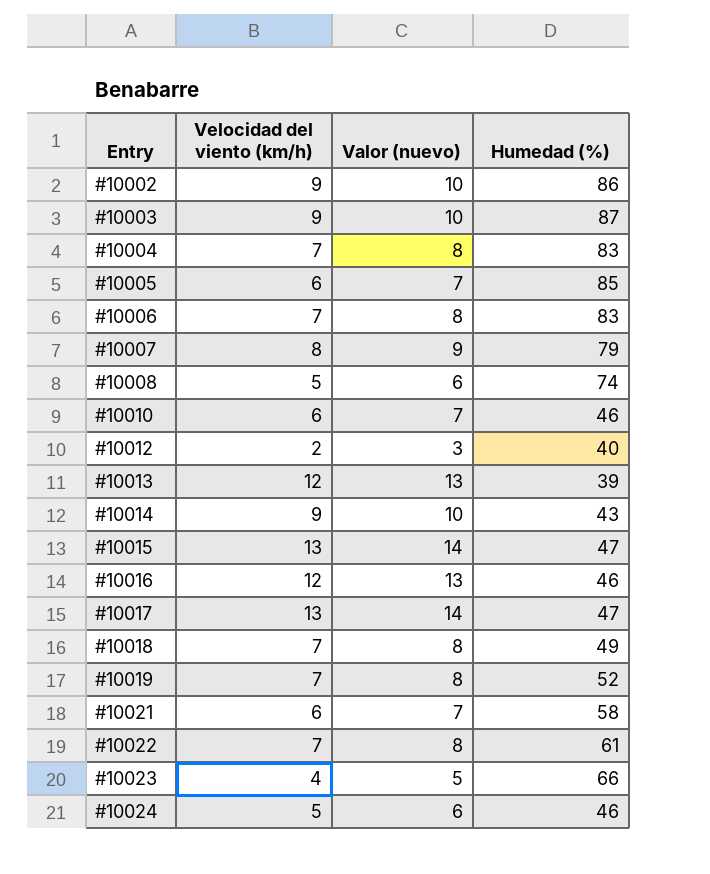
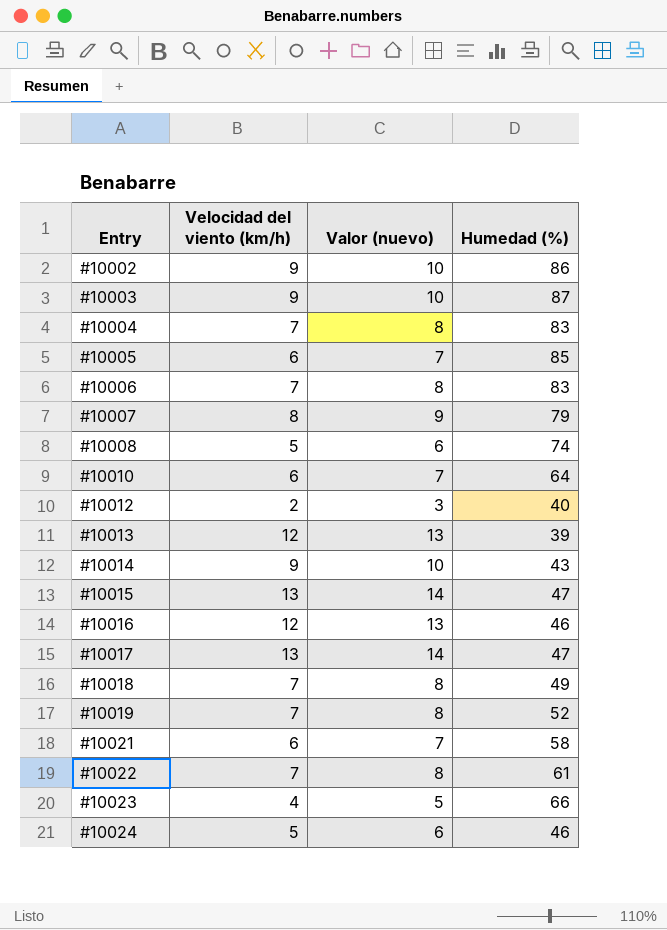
#10010 | Humedad (%): 46 -> 64

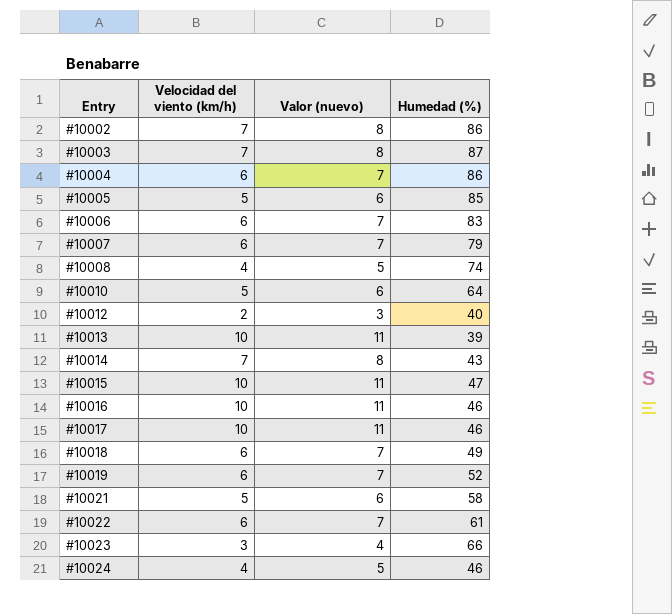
#10002 | Velocidad del viento (km/h): 9 -> 7
#10002 | Valor (nuevo): 10 -> 8
#10003 | Velocidad del viento (km/h): 9 -> 7
#10003 | Valor (nuevo): 10 -> 8
#10004 | Velocidad del viento (km/h): 7 -> 6
#10004 | Valor (nuevo): 8 -> 7
#10004 | Humedad (%): 83 -> 86
#10005 | Velocidad del viento (km/h): 6 -> 5
#10005 | Valor (nuevo): 7 -> 6
#10006 | Velocidad del viento (km/h): 7 -> 6
#10006 | Valor (nuevo): 8 -> 7
#10007 | Velocidad del viento (km/h): 8 -> 6
#10007 | Valor (nuevo): 9 -> 7
#10008 | Velocidad del viento (km/h): 5 -> 4
#10008 | Valor (nuevo): 6 -> 5
#10010 | Velocidad del viento (km/h): 6 -> 5
#10010 | Valor (nuevo): 7 -> 6
#10013 | Velocidad del viento (km/h): 12 -> 10
#10013 | Valor (nuevo): 13 -> 11
#10014 | Velocidad del viento (km/h): 9 -> 7
#10014 | Valor (nuevo): 10 -> 8
#10015 | Velocidad del viento (km/h): 13 -> 10
#10015 | Valor (nuevo): 14 -> 11
#10016 | Velocidad del viento (km/h): 12 -> 10
#10016 | Valor (nuevo): 13 -> 11
#10017 | Velocidad del viento (km/h): 13 -> 10
#10017 | Valor (nuevo): 14 -> 11
#10017 | Humedad (%): 47 -> 46
#10018 | Velocidad del viento (km/h): 7 -> 6
#10018 | Valor (nuevo): 8 -> 7
#10019 | Velocidad del viento (km/h): 7 -> 6
#10019 | Valor (nuevo): 8 -> 7
#10021 | Velocidad del viento (km/h): 6 -> 5
#10021 | Valor (nuevo): 7 -> 6
#10022 | Velocidad del viento (km/h): 7 -> 6
#10022 | Valor (nuevo): 8 -> 7
#10023 | Velocidad del viento (km/h): 4 -> 3
#10023 | Valor (nuevo): 5 -> 4
#10024 | Velocidad del viento (km/h): 5 -> 4
#10024 | Valor (nuevo): 6 -> 5

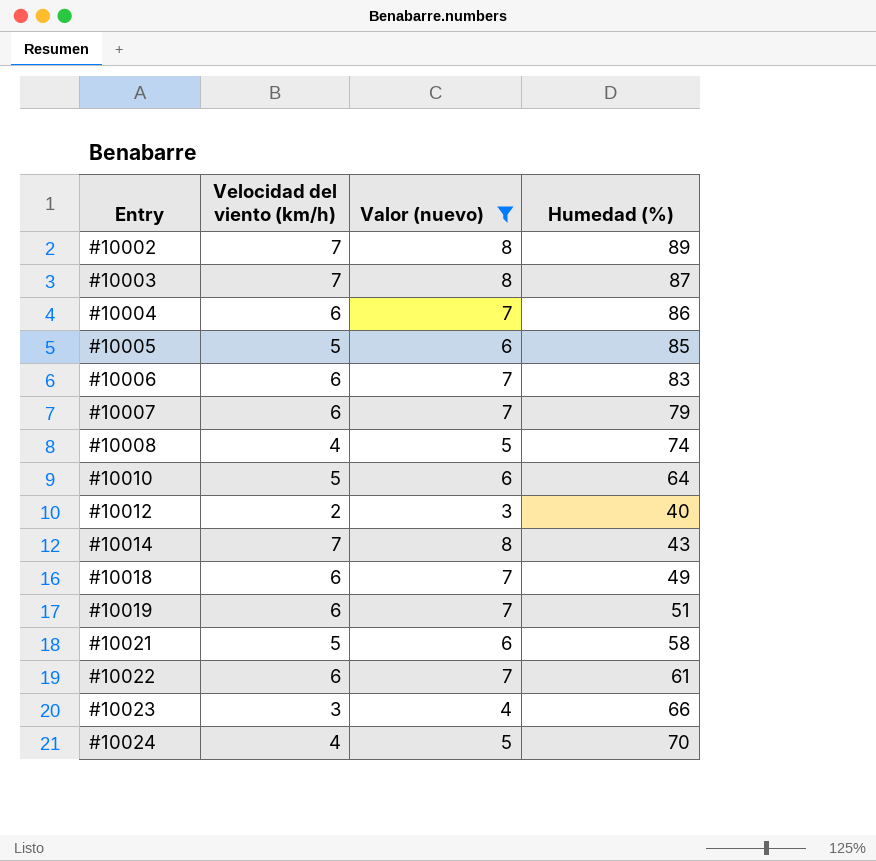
filter: none -> Valor (nuevo) != 11
#10002 | Humedad (%): 86 -> 89
#10019 | Humedad (%): 52 -> 51
#10024 | Humedad (%): 46 -> 70

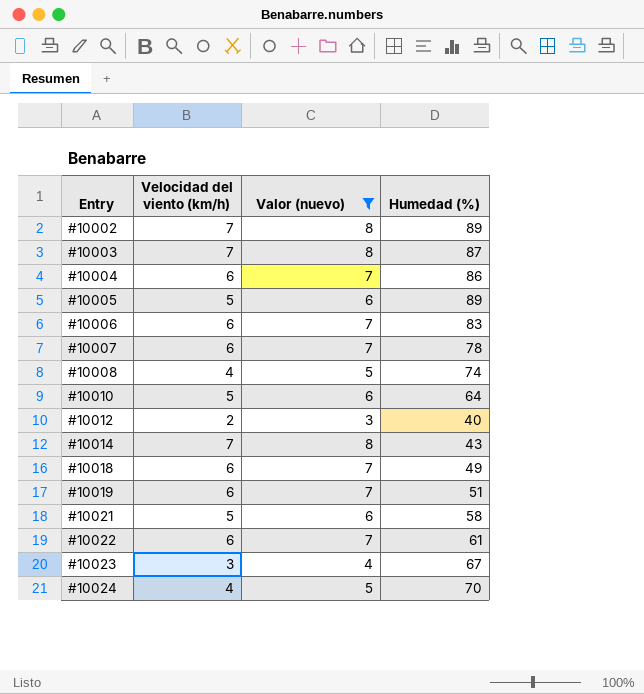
#10005 | Humedad (%): 85 -> 89
#10007 | Humedad (%): 79 -> 78
#10023 | Humedad (%): 66 -> 67

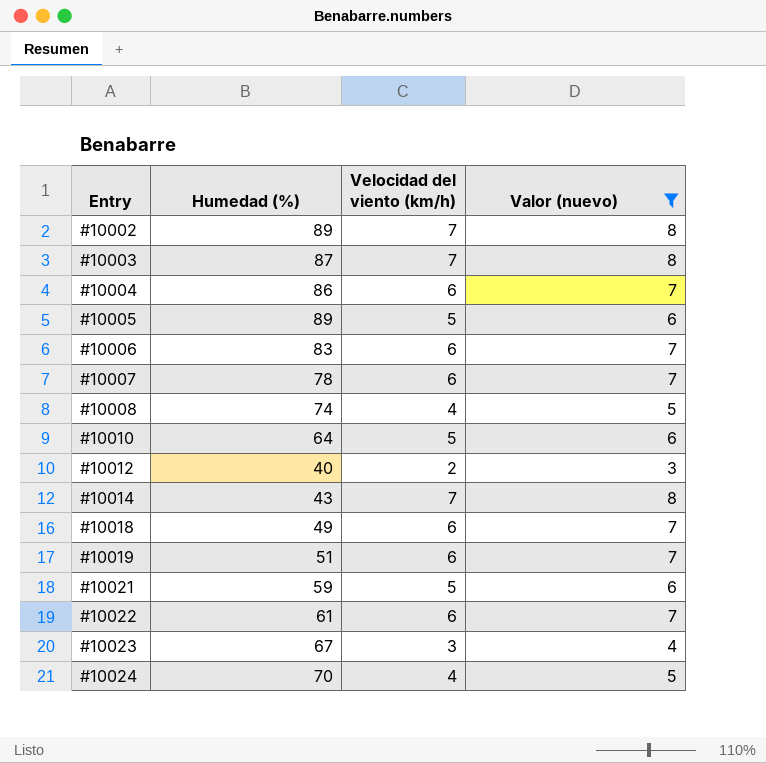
column Humedad (%) | position: 4 -> 2
#10021 | Humedad (%): 58 -> 59

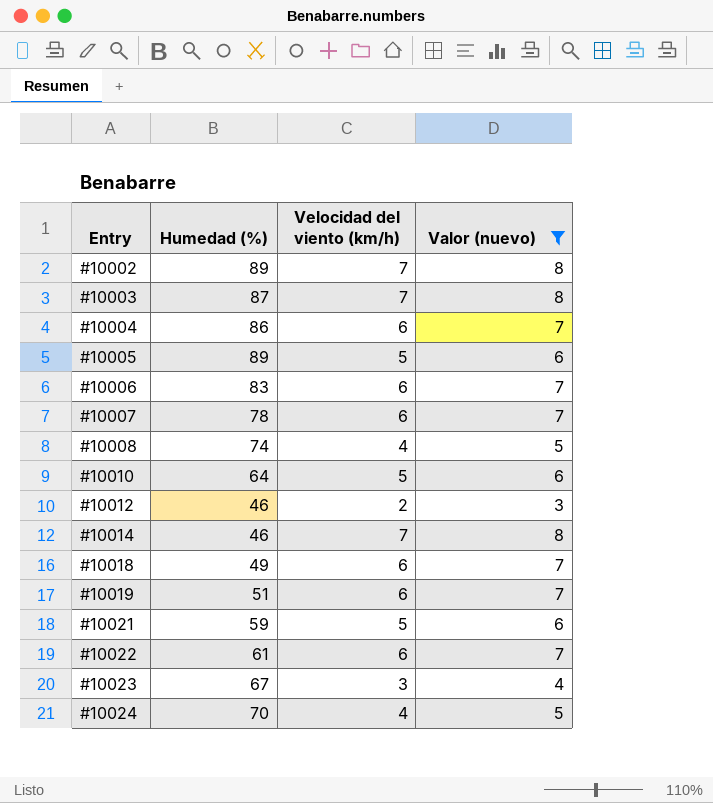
#10012 | Humedad (%): 40 -> 46
#10014 | Humedad (%): 43 -> 46

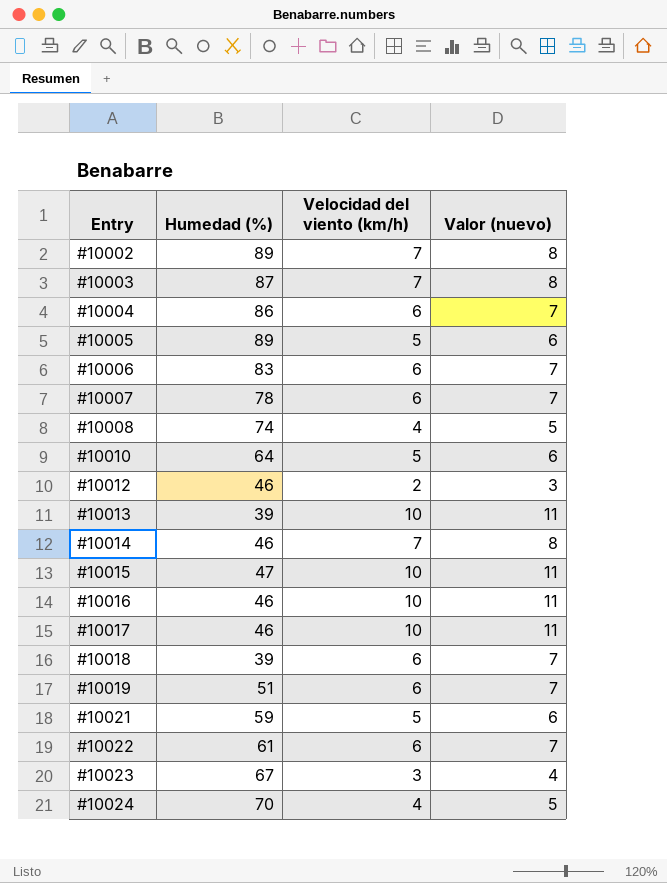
filter: Valor (nuevo) != 11 -> none
#10018 | Humedad (%): 49 -> 39

